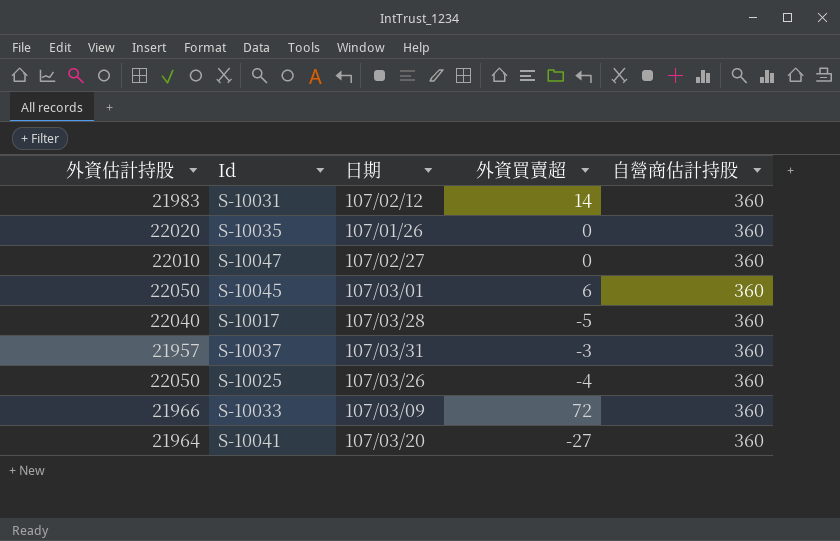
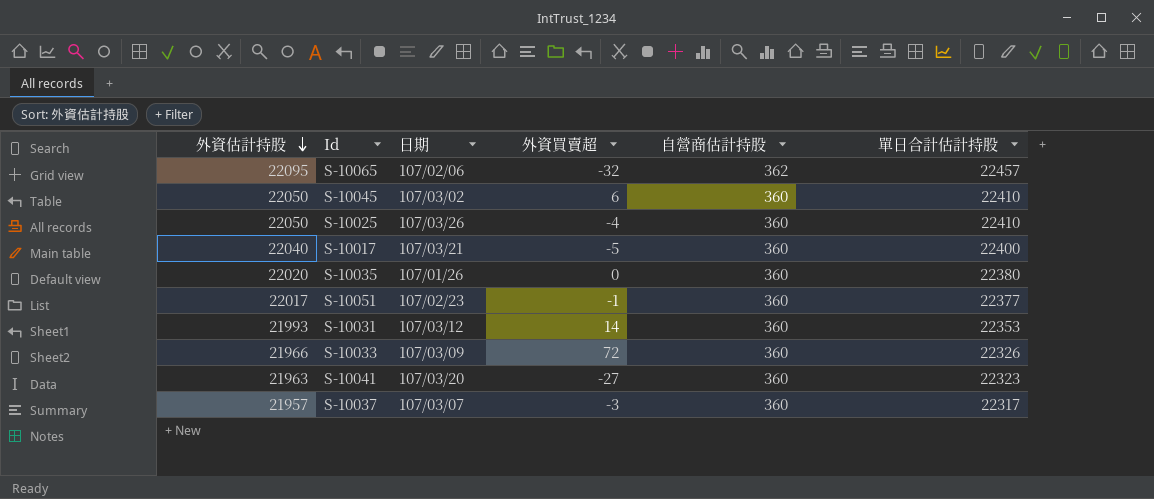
row order: none -> 外資估計持股 descending
column 單日合計估計持股 | formula: none -> [外資估計持股] + [自營商估計持股]
row S-10047: 22010 | 107/02/27 | 0 | 360 -> none
row S-10065: none -> 22095 | 107/02/06 | -32 | 362 | 22457
S-10045 | 日期: 107/03/01 -> 107/03/02
S-10017 | 日期: 107/03/28 -> 107/03/21
row S-10051: none -> 22017 | 107/02/23 | -1 | 360 | 22377
S-10031 | 外資估計持股: 21983 -> 21993
S-10031 | 日期: 107/02/12 -> 107/03/12
S-10041 | 外資估計持股: 21964 -> 21963
S-10037 | 日期: 107/03/31 -> 107/03/07

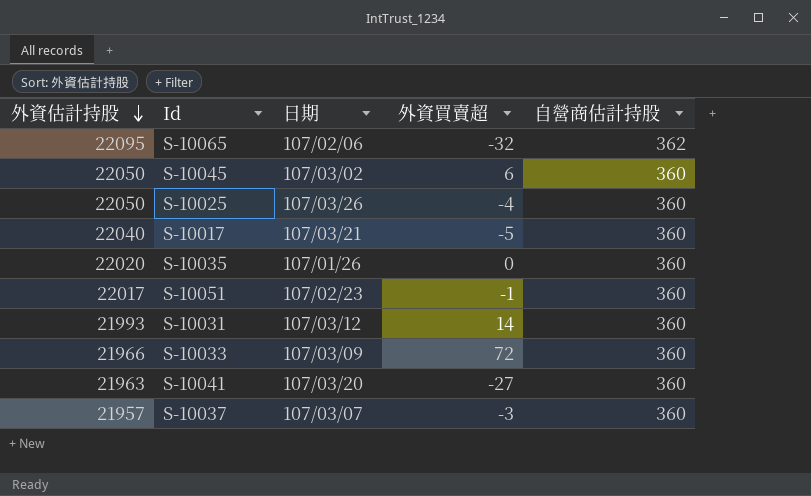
column 單日合計估計持股 | formula: [外資估計持股] + [自營商估計持股] -> none

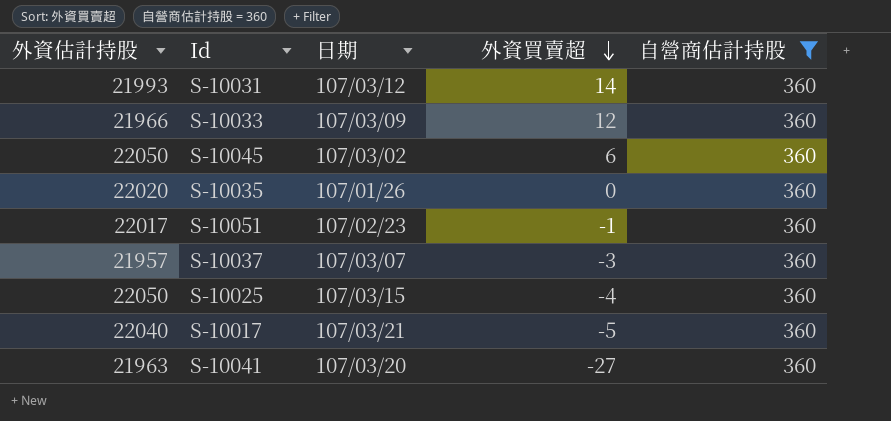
filter: none -> 自營商估計持股 = 360
row order: 外資估計持股 descending -> 外資買賣超 descending
S-10033 | 外資買賣超: 72 -> 12
S-10025 | 日期: 107/03/26 -> 107/03/15

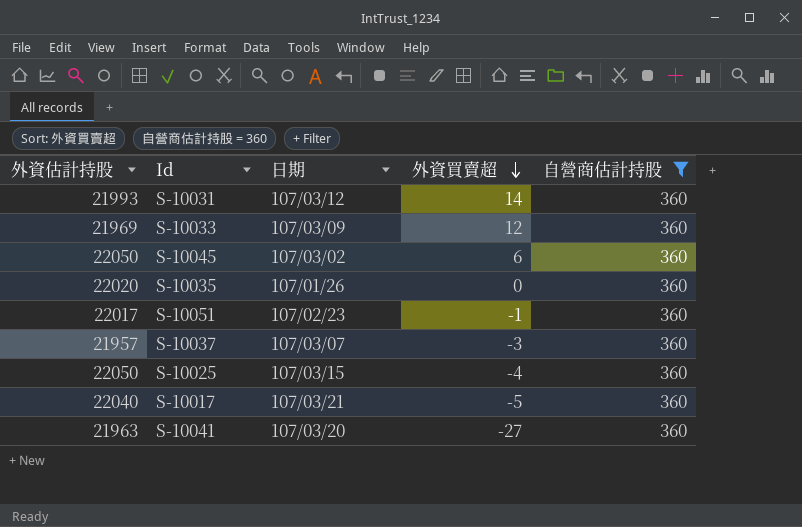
S-10033 | 外資估計持股: 21966 -> 21969

